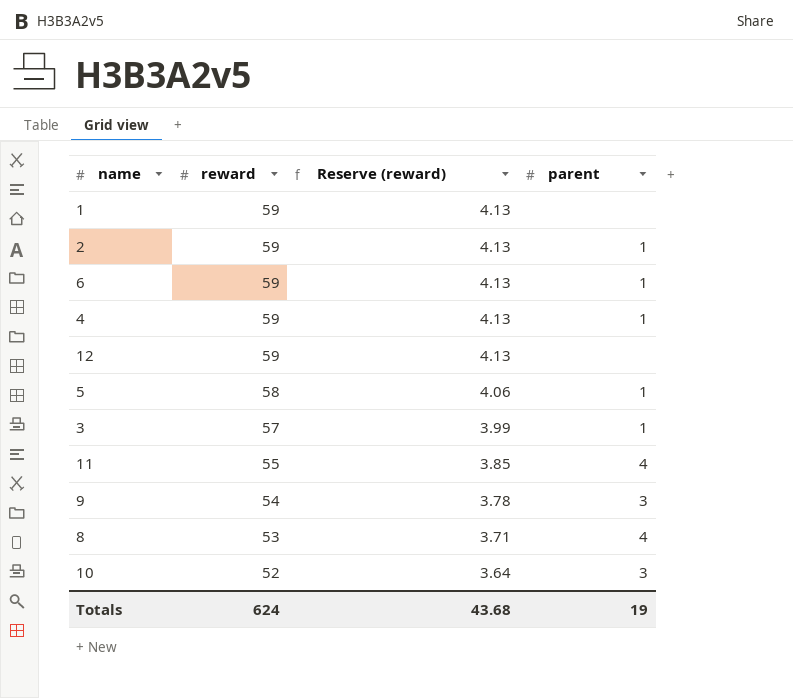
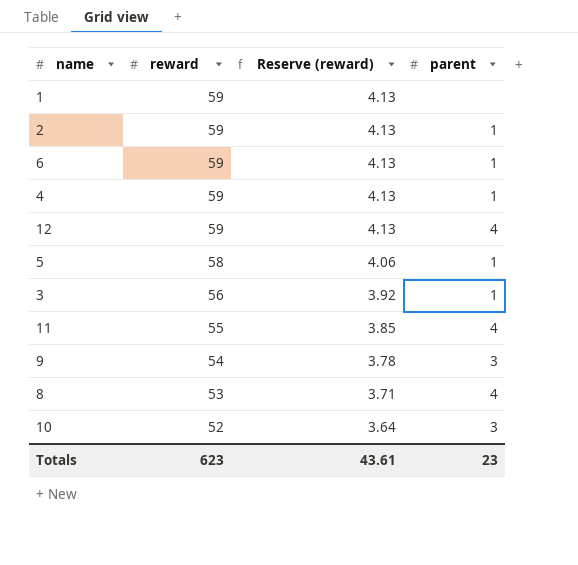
12 | parent: none -> 4
3 | reward: 57 -> 56
3 | Reserve (reward): 3.99 -> 3.92
Totals | reward: 624 -> 623
Totals | Reserve (reward): 43.68 -> 43.61
Totals | parent: 19 -> 23

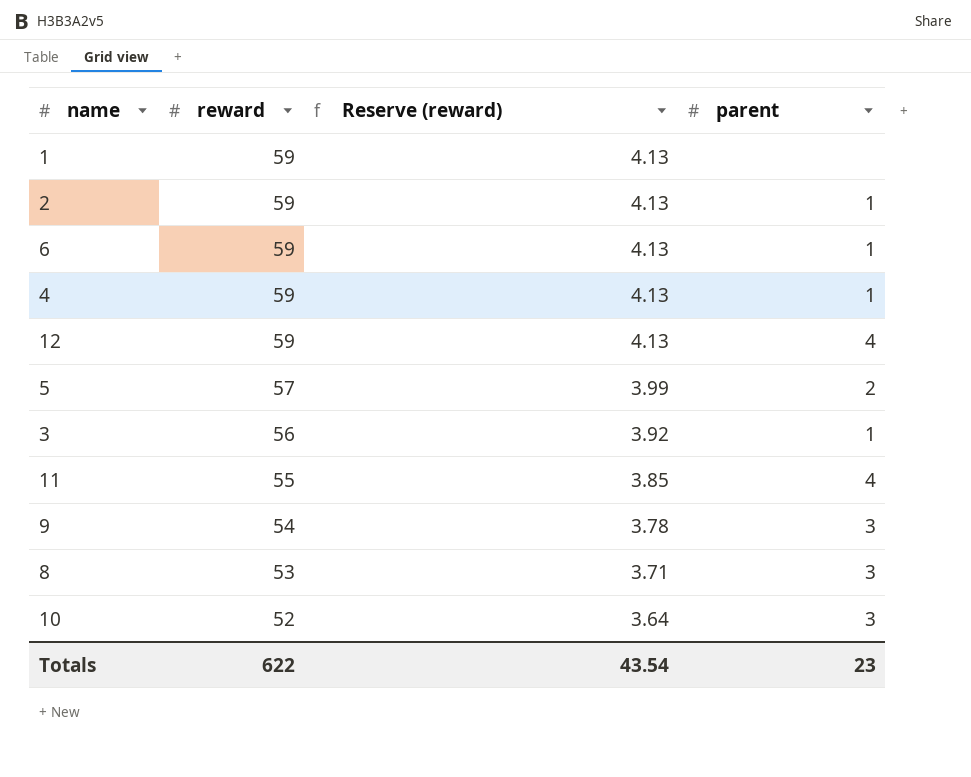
5 | reward: 58 -> 57
5 | Reserve (reward): 4.06 -> 3.99
5 | parent: 1 -> 2
8 | parent: 4 -> 3
Totals | reward: 623 -> 622
Totals | Reserve (reward): 43.61 -> 43.54

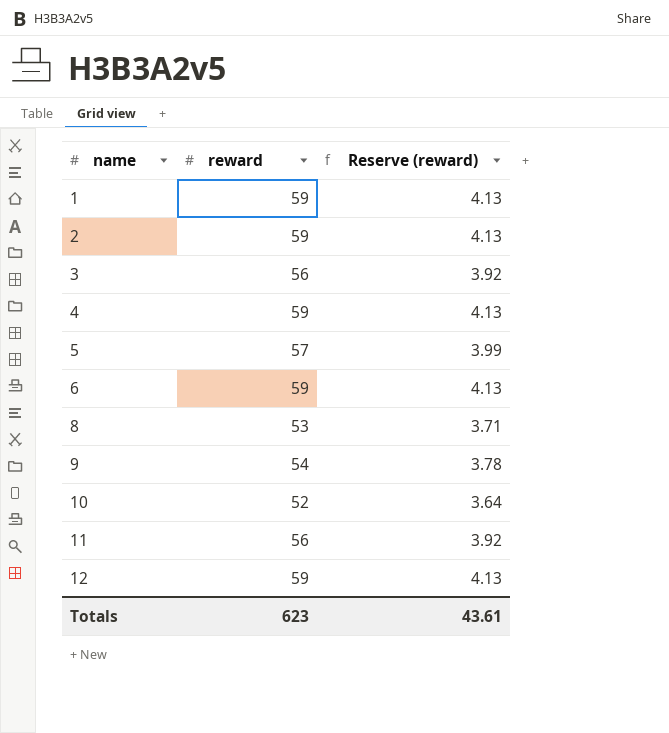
row order: reward descending -> name ascending
column parent | position: 4 -> none
11 | reward: 55 -> 56
11 | Reserve (reward): 3.85 -> 3.92
Totals | reward: 622 -> 623
Totals | Reserve (reward): 43.54 -> 43.61

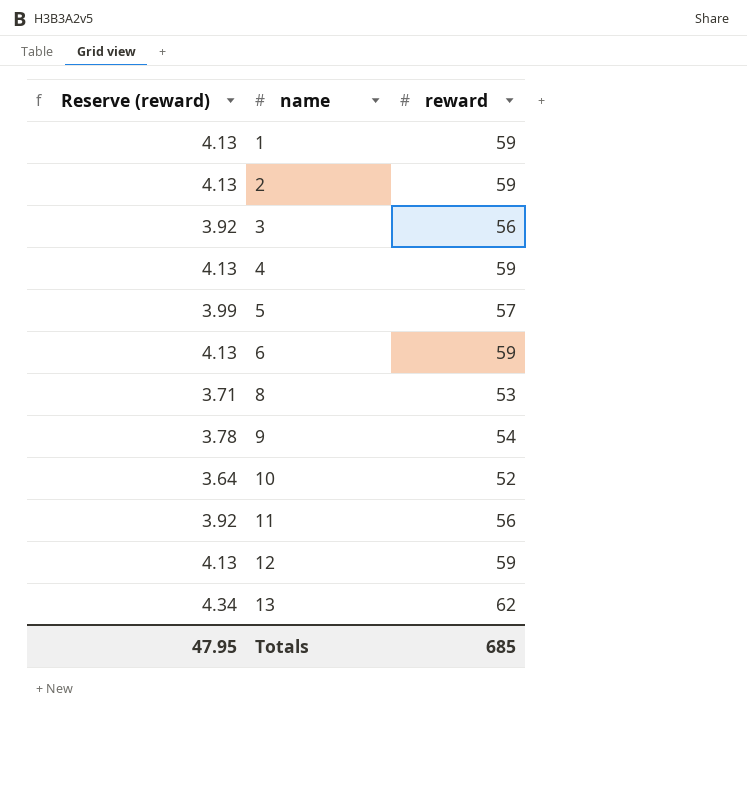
column Reserve (reward) | position: 3 -> 1
row 13: none -> 4.34 | 62
Totals | Reserve (reward): 43.61 -> 47.95
Totals | reward: 623 -> 685

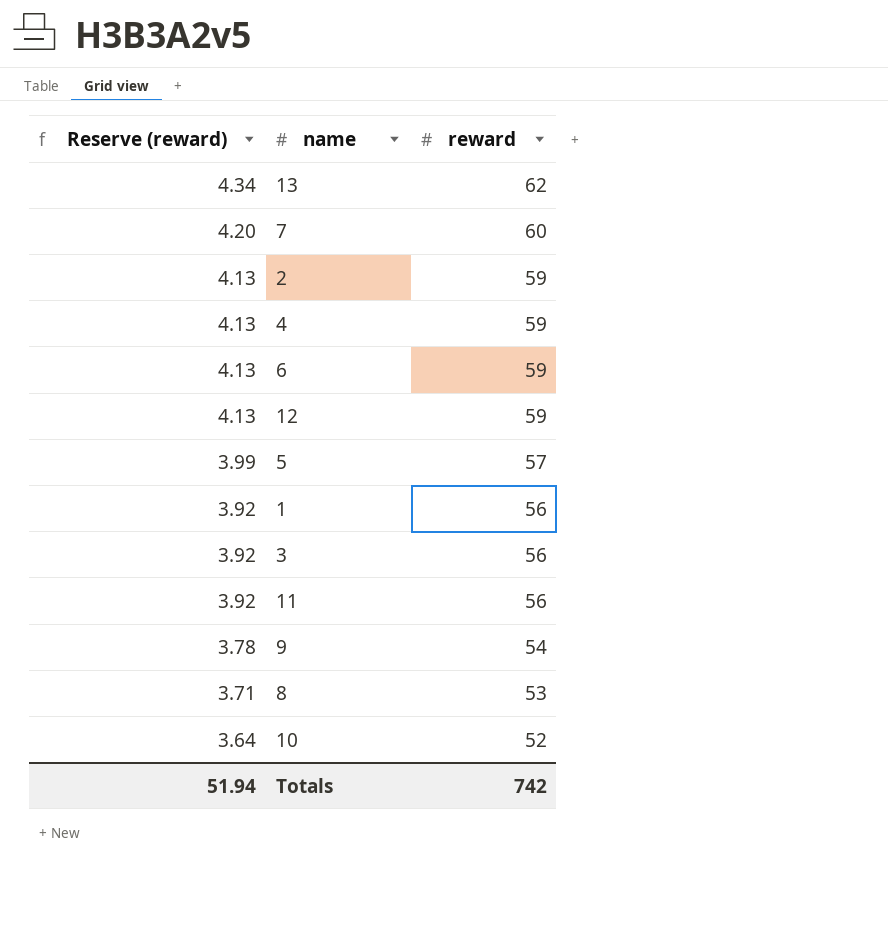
row order: name ascending -> Reserve (reward) descending
row 7: none -> 4.20 | 60
1 | Reserve (reward): 4.13 -> 3.92
1 | reward: 59 -> 56
Totals | Reserve (reward): 47.95 -> 51.94
Totals | reward: 685 -> 742

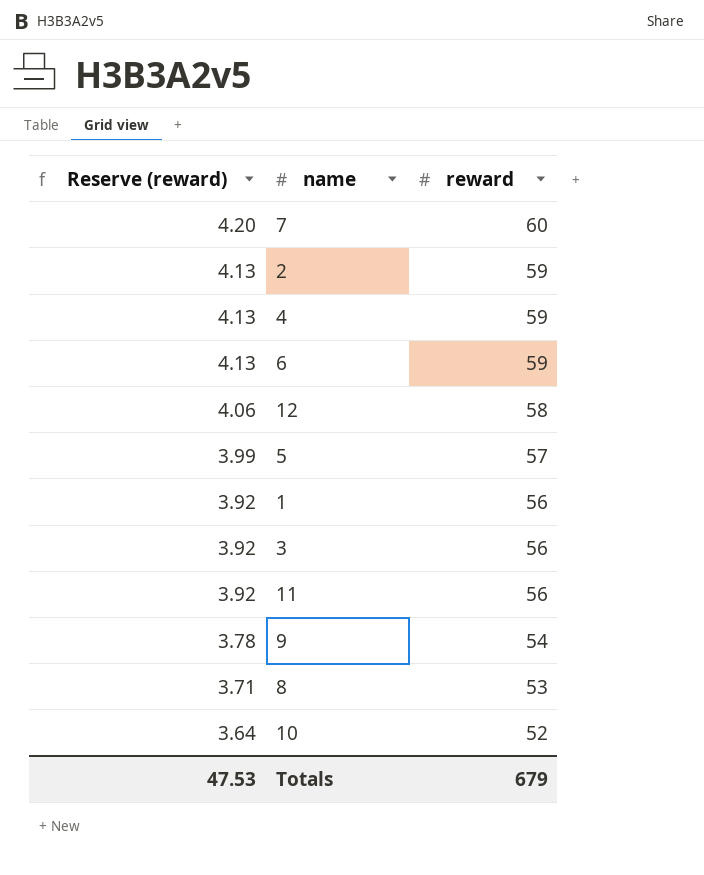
row 13: 4.34 | 62 -> none
12 | Reserve (reward): 4.13 -> 4.06
12 | reward: 59 -> 58
Totals | Reserve (reward): 51.94 -> 47.53
Totals | reward: 742 -> 679

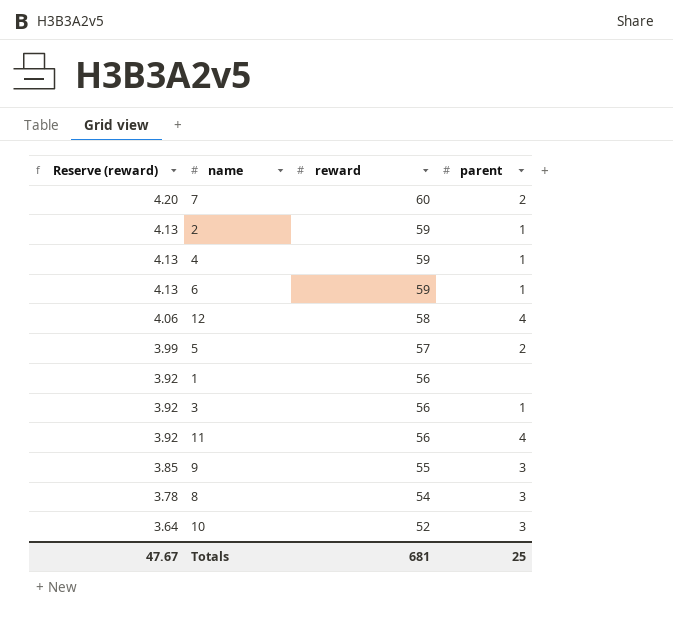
column parent | position: none -> 4
9 | Reserve (reward): 3.78 -> 3.85
9 | reward: 54 -> 55
8 | Reserve (reward): 3.71 -> 3.78
8 | reward: 53 -> 54
Totals | Reserve (reward): 47.53 -> 47.67
Totals | reward: 679 -> 681

